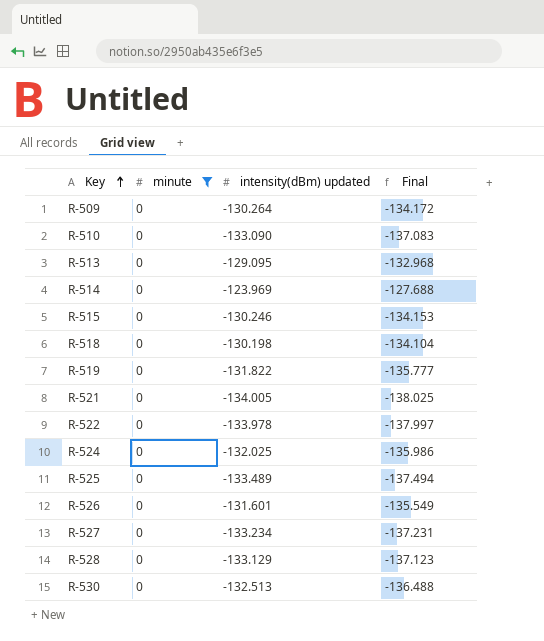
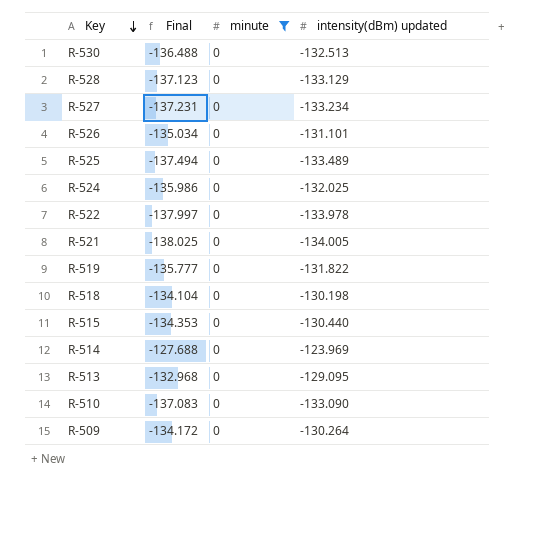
row order: Key ascending -> Key descending
column Final | position: 4 -> 2
R-526 | Final: -135.549 -> -135.034
R-526 | intensity(dBm) updated: -131.601 -> -131.101
R-515 | Final: -134.153 -> -134.353
R-515 | intensity(dBm) updated: -130.246 -> -130.440

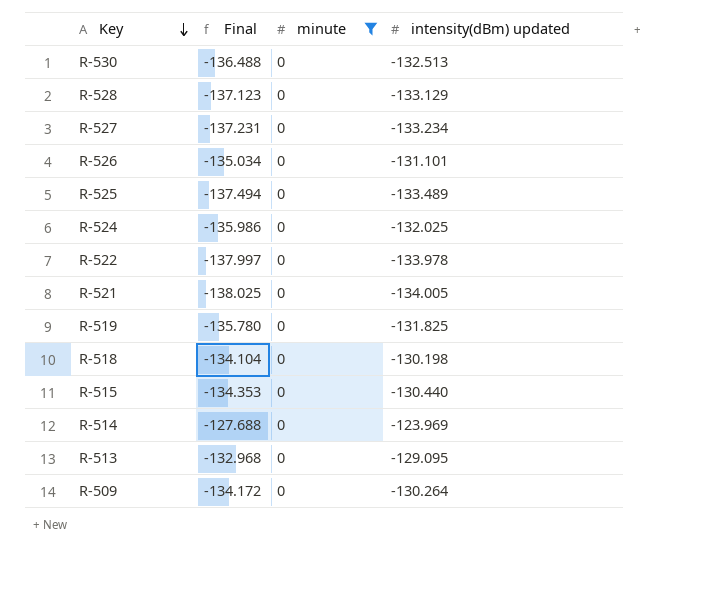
row R-510: -137.083 | 0 | -133.090 -> none
R-519 | Final: -135.777 -> -135.780
R-519 | intensity(dBm) updated: -131.822 -> -131.825

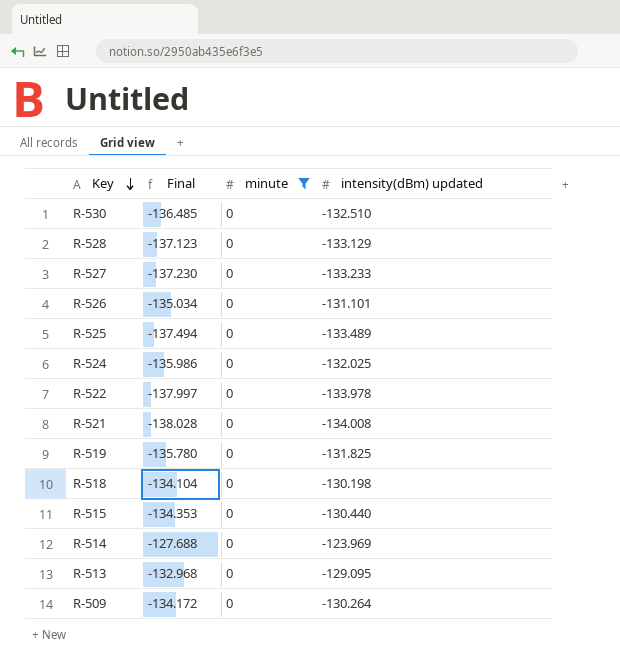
R-530 | Final: -136.488 -> -136.485
R-530 | intensity(dBm) updated: -132.513 -> -132.510
R-527 | Final: -137.231 -> -137.230
R-527 | intensity(dBm) updated: -133.234 -> -133.233
R-521 | Final: -138.025 -> -138.028
R-521 | intensity(dBm) updated: -134.005 -> -134.008

